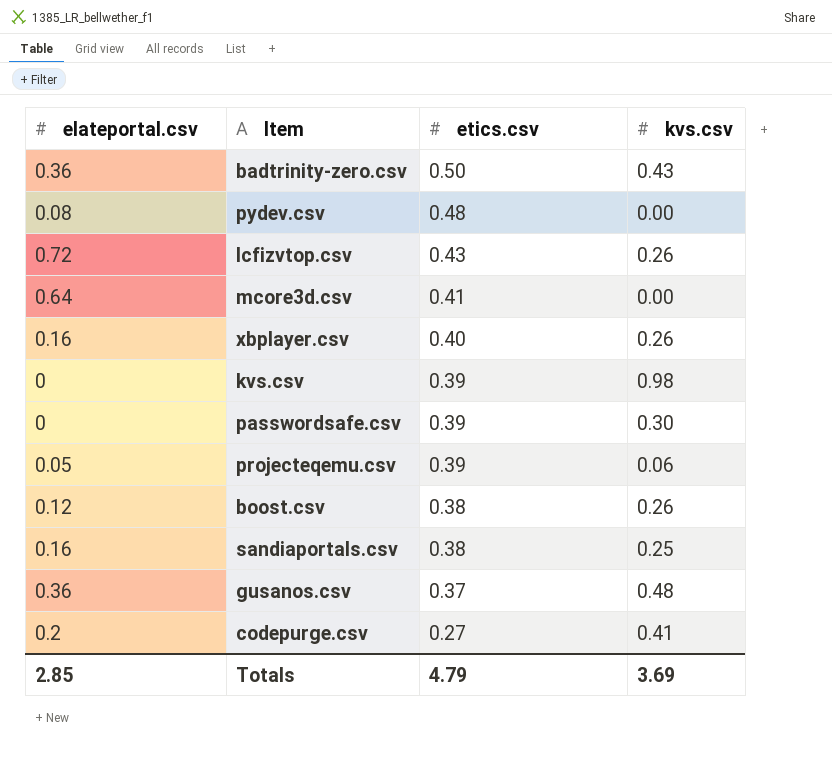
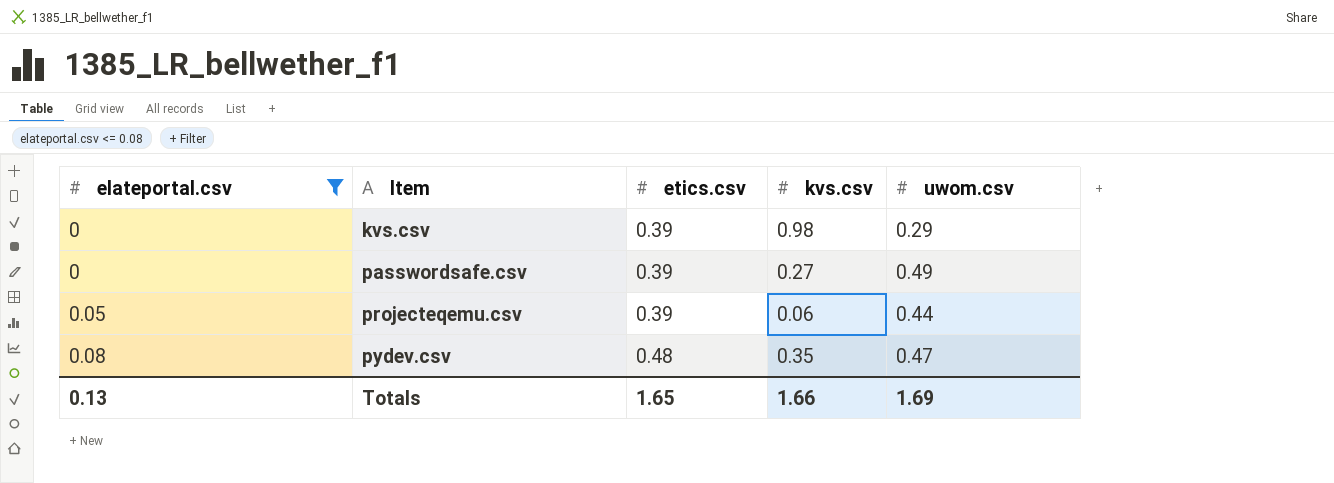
filter: none -> elateportal.csv <= 0.08
row order: etics.csv descending -> elateportal.csv ascending
column uwom.csv | position: none -> 5
passwordsafe.csv | kvs.csv: 0.30 -> 0.27
pydev.csv | kvs.csv: 0.00 -> 0.35
Totals | elateportal.csv: 2.85 -> 0.13
Totals | etics.csv: 4.79 -> 1.65
Totals | kvs.csv: 3.69 -> 1.66

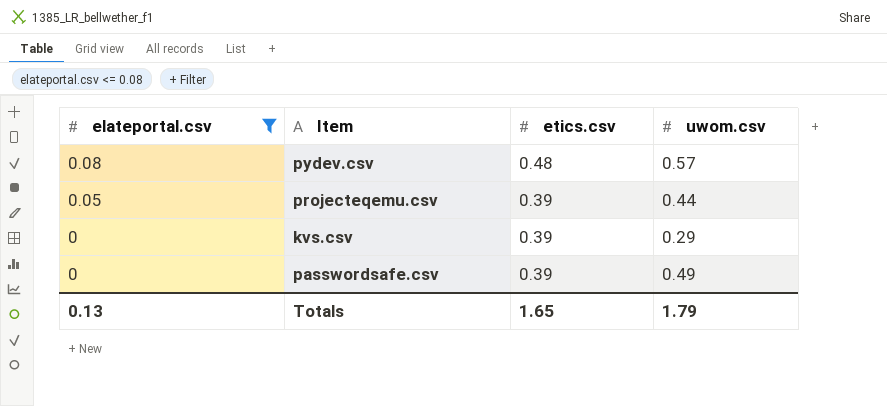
row order: elateportal.csv ascending -> elateportal.csv descending
column kvs.csv | position: 4 -> none
pydev.csv | uwom.csv: 0.47 -> 0.57
Totals | uwom.csv: 1.69 -> 1.79

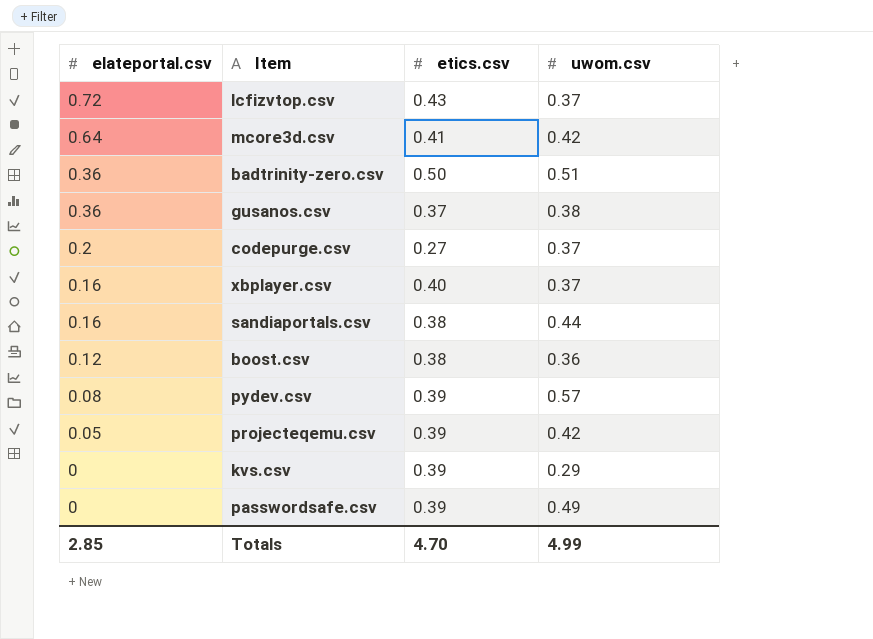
filter: elateportal.csv <= 0.08 -> none
pydev.csv | etics.csv: 0.48 -> 0.39
projecteqemu.csv | uwom.csv: 0.44 -> 0.42
Totals | elateportal.csv: 0.13 -> 2.85
Totals | etics.csv: 1.65 -> 4.70
Totals | uwom.csv: 1.79 -> 4.99

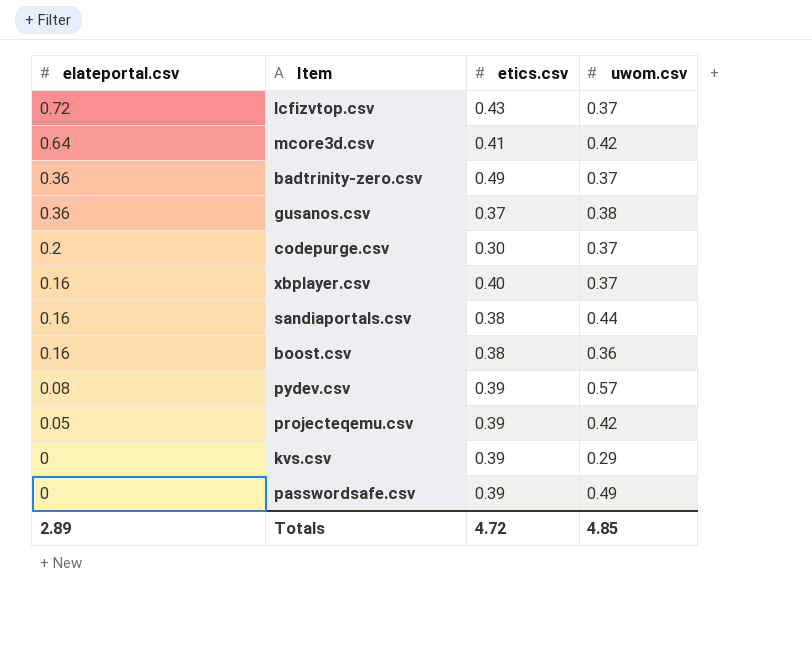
badtrinity-zero.csv | etics.csv: 0.50 -> 0.49
badtrinity-zero.csv | uwom.csv: 0.51 -> 0.37
codepurge.csv | etics.csv: 0.27 -> 0.30
boost.csv | elateportal.csv: 0.12 -> 0.16
Totals | elateportal.csv: 2.85 -> 2.89
Totals | etics.csv: 4.70 -> 4.72
Totals | uwom.csv: 4.99 -> 4.85

